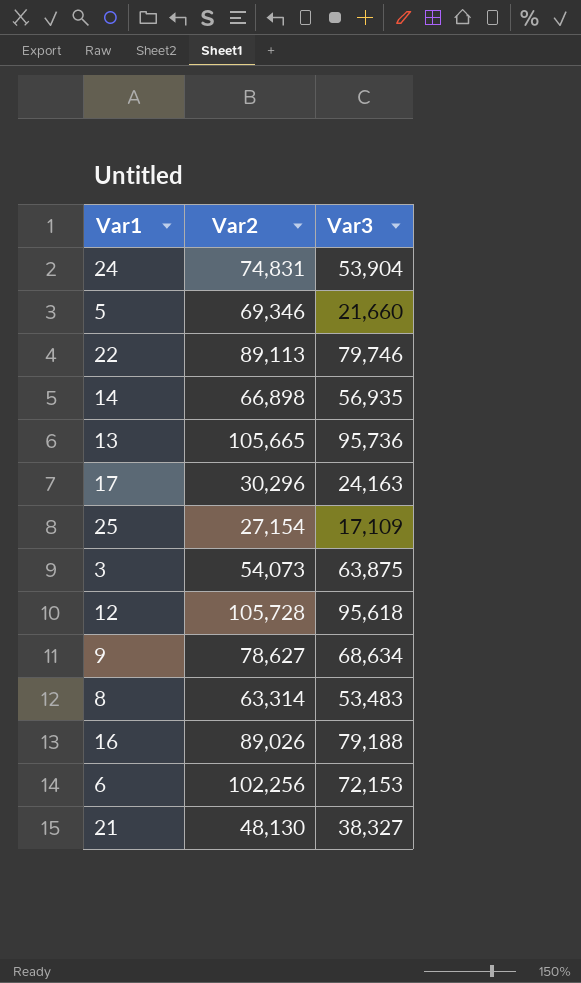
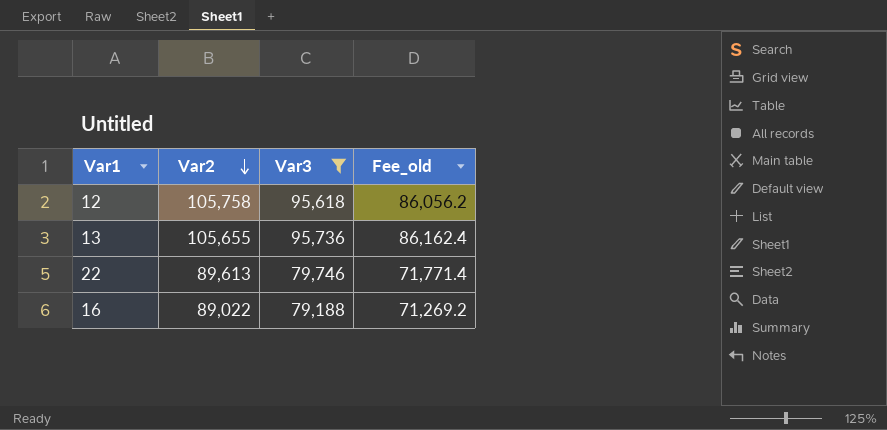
filter: none -> Var3 >= 79,188
row order: none -> Var2 descending
column Fee_old | formula: none -> [Var3] * 0.9
12 | Var2: 105,728 -> 105,758
13 | Var2: 105,665 -> 105,655
22 | Var2: 89,113 -> 89,613
16 | Var2: 89,026 -> 89,022

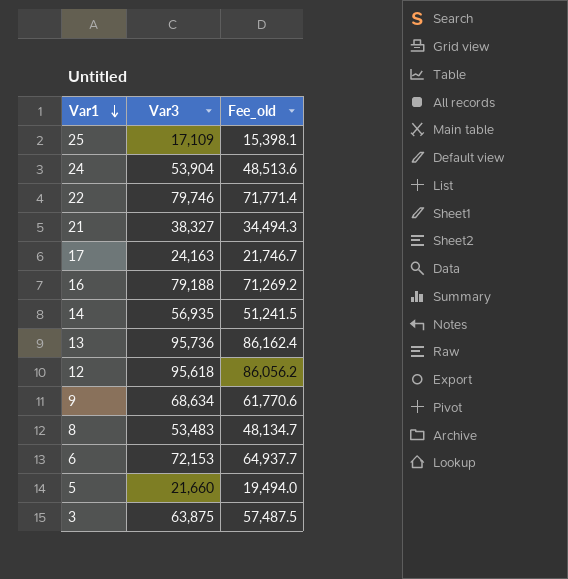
filter: Var3 >= 79,188 -> none
row order: Var2 descending -> Var1 descending
column Var2 | position: 2 -> none

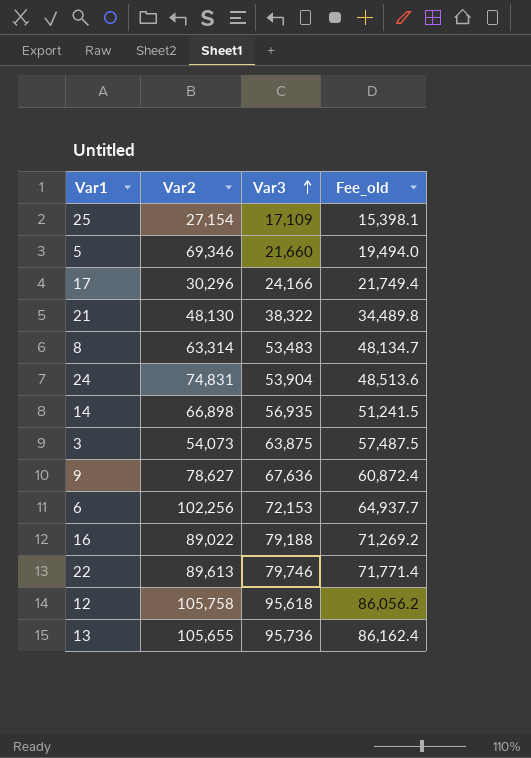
row order: Var1 descending -> Var3 ascending
column Var2 | position: none -> 2
17 | Var3: 24,163 -> 24,166
17 | Fee_old: 21,746.7 -> 21,749.4
21 | Var3: 38,327 -> 38,322
21 | Fee_old: 34,494.3 -> 34,489.8
9 | Var3: 68,634 -> 67,636
9 | Fee_old: 61,770.6 -> 60,872.4

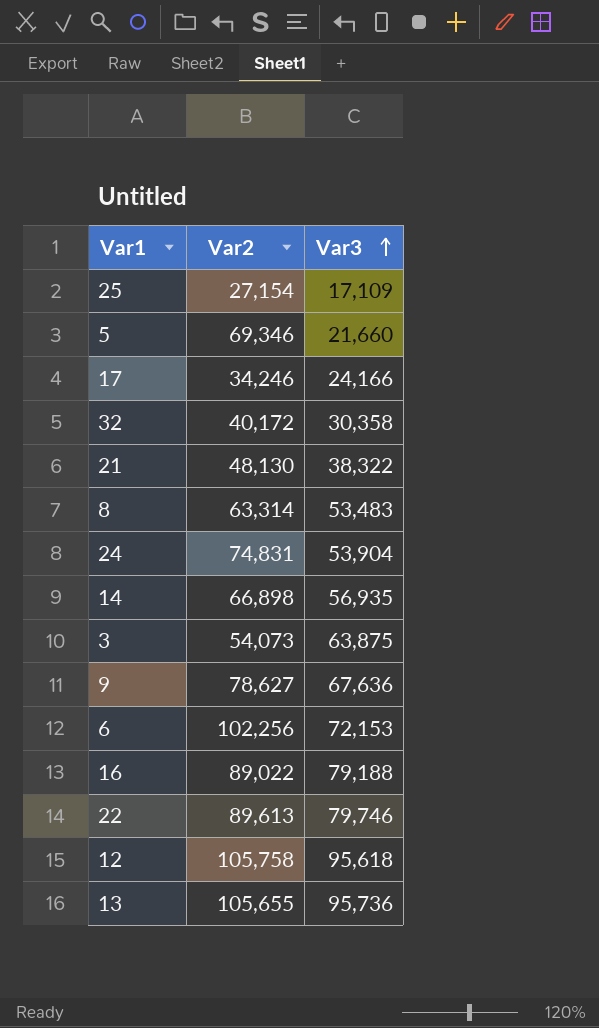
column Fee_old | formula: [Var3] * 0.9 -> none
17 | Var2: 30,296 -> 34,246
row 32: none -> 40,172 | 30,358

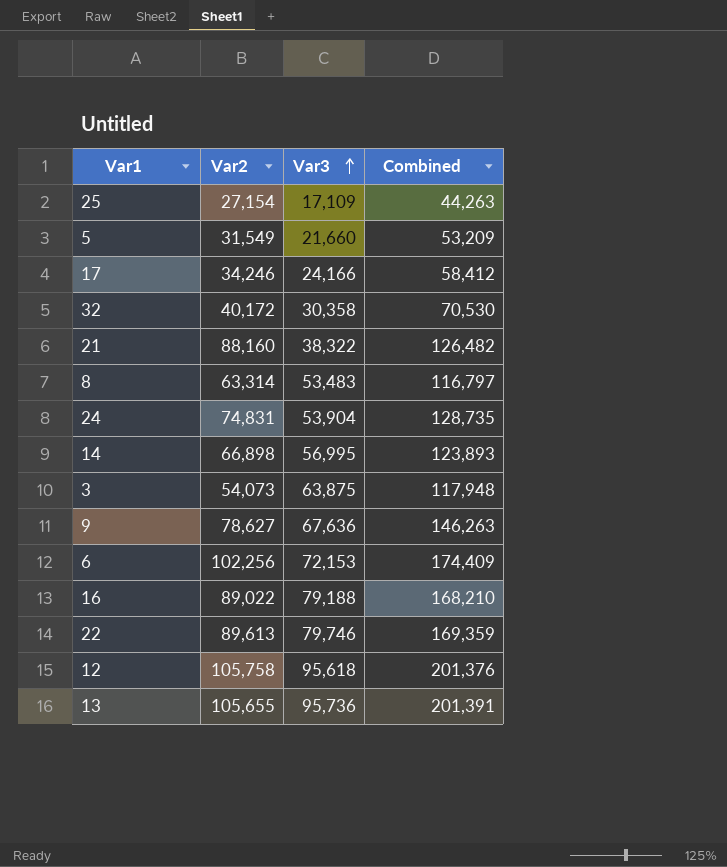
column Combined | formula: none -> [Var2] + [Var3]
5 | Var2: 69,346 -> 31,549
21 | Var2: 48,130 -> 88,160
14 | Var3: 56,935 -> 56,995

